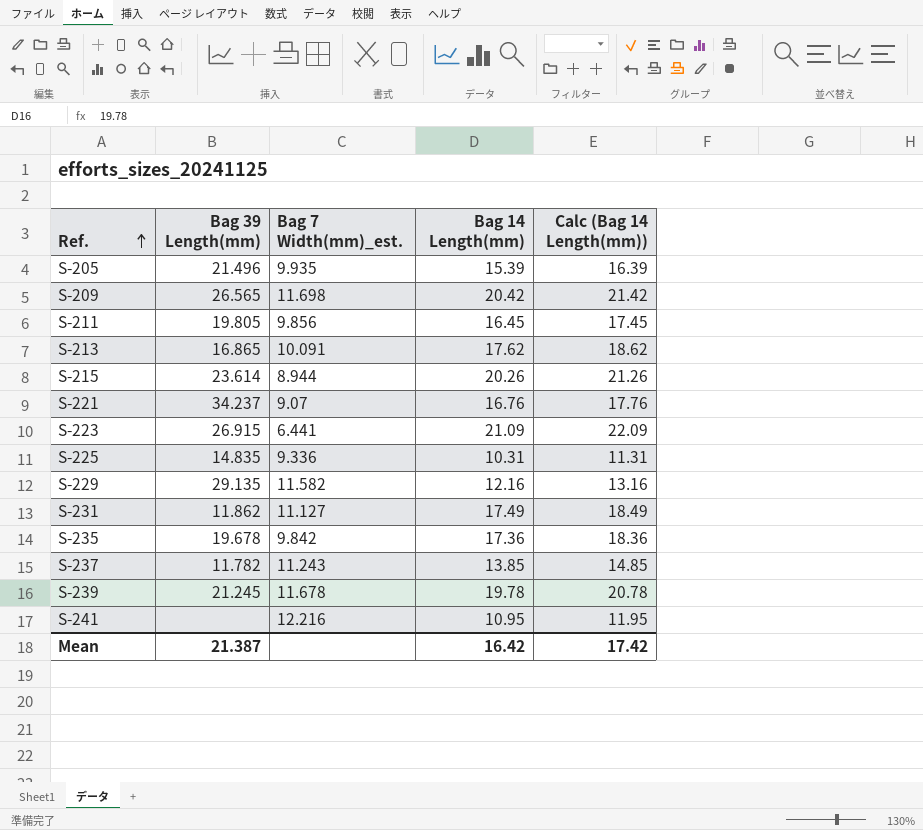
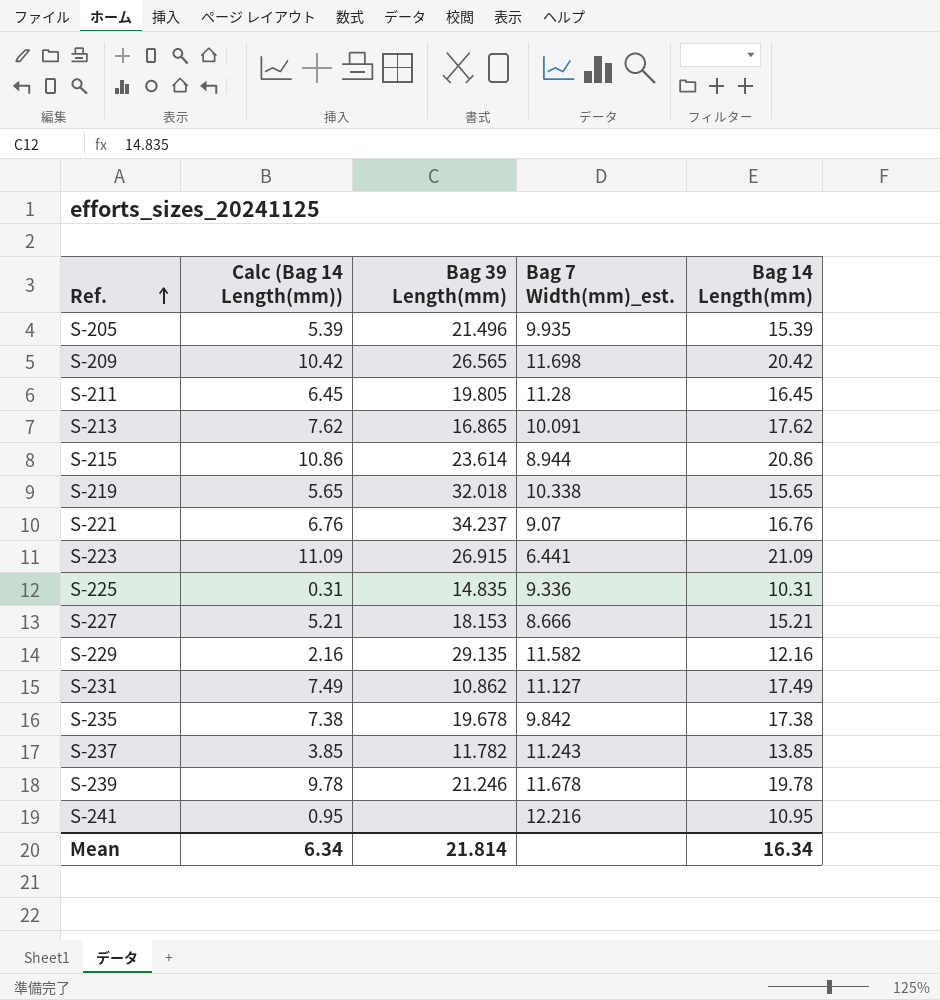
column Calc (Bag 14 Length(mm)) | formula: [Bag 14 Length(mm)] + 1 -> [Bag 14 Length(mm)] - 10
column Calc (Bag 14 Length(mm)) | position: 5 -> 2
S-211 | Bag 7 Width(mm)_est.: 9.856 -> 11.28
S-215 | Bag 14 Length(mm): 20.26 -> 20.86
row S-219: none -> 5.65 | 32.018 | 10.338 | 15.65
row S-227: none -> 5.21 | 18.153 | 8.666 | 15.21
S-231 | Bag 39 Length(mm): 11.862 -> 10.862
S-235 | Bag 14 Length(mm): 17.36 -> 17.38
S-239 | Bag 39 Length(mm): 21.245 -> 21.246
Mean | Calc (Bag 14 Length(mm)): 17.42 -> 6.34
Mean | Bag 39 Length(mm): 21.387 -> 21.814
Mean | Bag 14 Length(mm): 16.42 -> 16.34

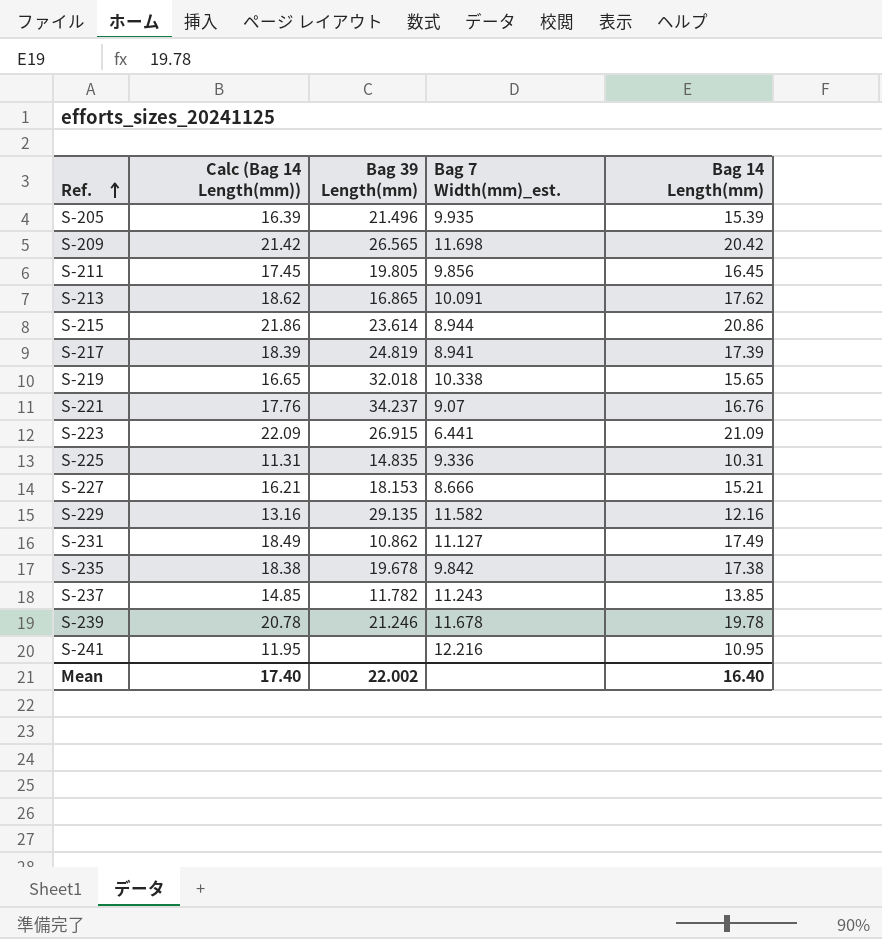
column Calc (Bag 14 Length(mm)) | formula: [Bag 14 Length(mm)] - 10 -> [Bag 14 Length(mm)] + 1
S-211 | Bag 7 Width(mm)_est.: 11.28 -> 9.856
row S-217: none -> 18.39 | 24.819 | 8.941 | 17.39
Mean | Calc (Bag 14 Length(mm)): 6.34 -> 17.40
Mean | Bag 39 Length(mm): 21.814 -> 22.002
Mean | Bag 14 Length(mm): 16.34 -> 16.40

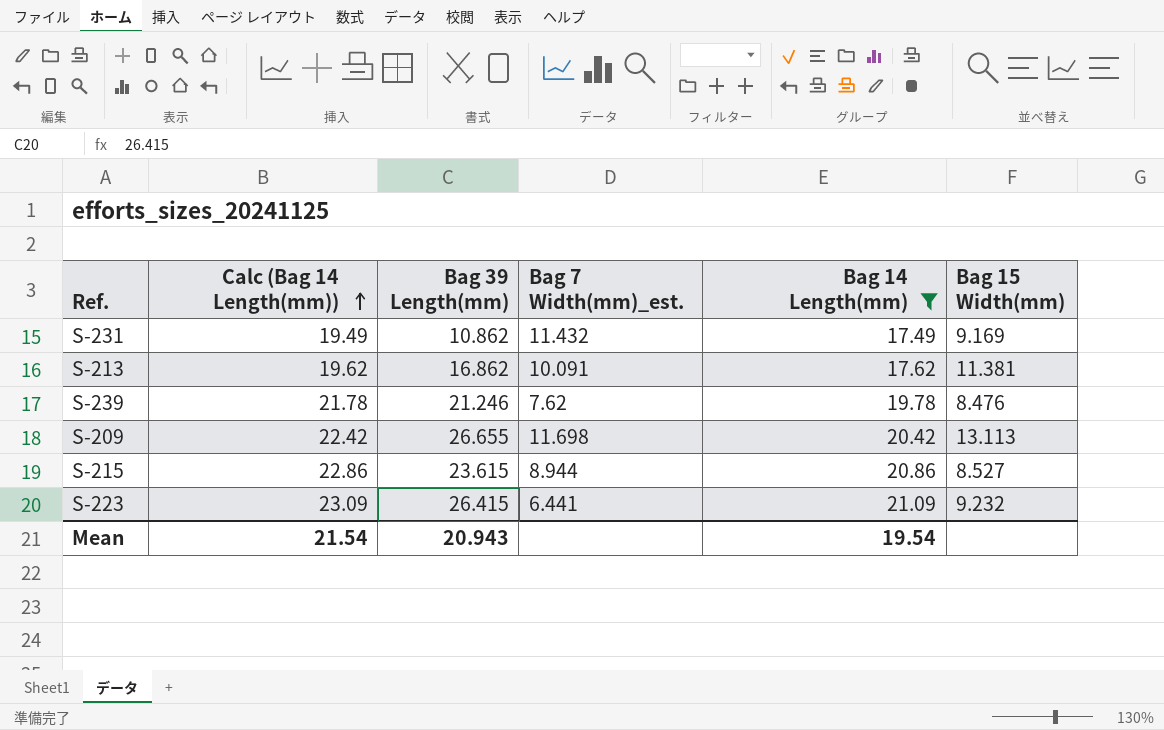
filter: none -> Bag 14 Length(mm) >= 17.49
row order: Ref. ascending -> Calc (Bag 14 Length(mm)) ascending
column Calc (Bag 14 Length(mm)) | formula: [Bag 14 Length(mm)] + 1 -> [Bag 14 Length(mm)] + 2
column Bag 15 Width(mm) | position: none -> 6
S-231 | Bag 7 Width(mm)_est.: 11.127 -> 11.432
S-213 | Bag 39 Length(mm): 16.865 -> 16.862
S-239 | Bag 7 Width(mm)_est.: 11.678 -> 7.62
S-209 | Bag 39 Length(mm): 26.565 -> 26.655
S-215 | Bag 39 Length(mm): 23.614 -> 23.615
S-223 | Bag 39 Length(mm): 26.915 -> 26.415
Mean | Calc (Bag 14 Length(mm)): 17.40 -> 21.54
Mean | Bag 39 Length(mm): 22.002 -> 20.943
Mean | Bag 14 Length(mm): 16.40 -> 19.54

